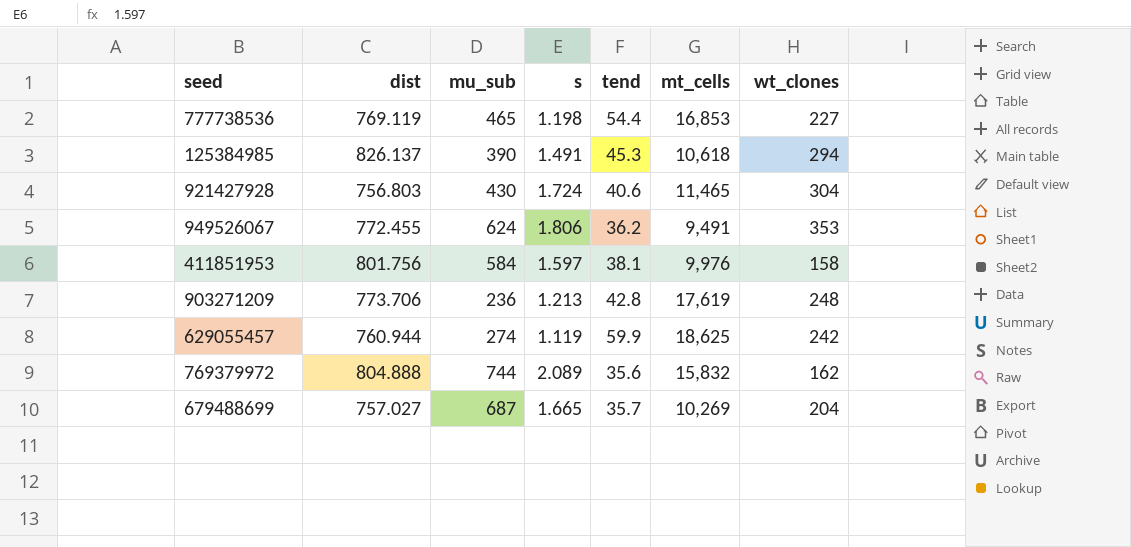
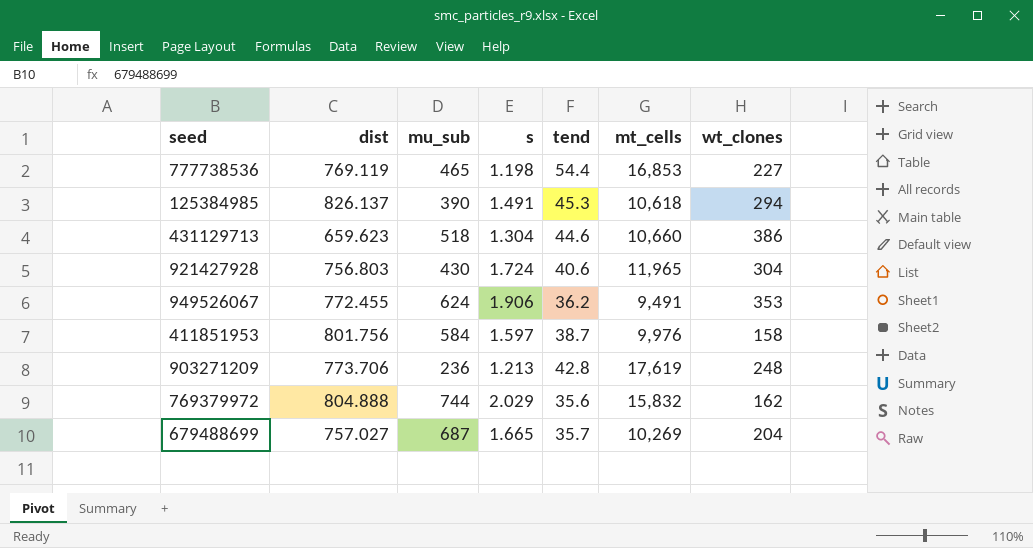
row 629055457: 760.944 | 274 | 1.119 | 59.9 | 18,625 | 242 -> none
row 431129713: none -> 659.623 | 518 | 1.304 | 44.6 | 10,660 | 386
921427928 | mt_cells: 11,465 -> 11,965
949526067 | s: 1.806 -> 1.906
411851953 | tend: 38.1 -> 38.7
769379972 | s: 2.089 -> 2.029

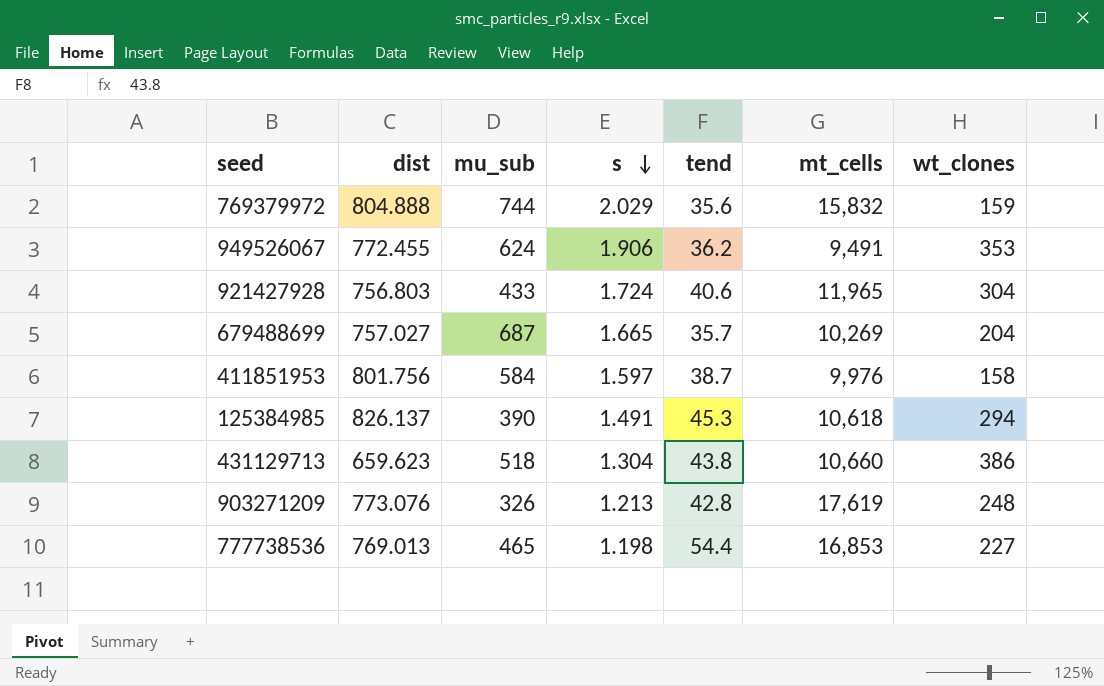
row order: none -> s descending
769379972 | wt_clones: 162 -> 159
921427928 | mu_sub: 430 -> 433
431129713 | tend: 44.6 -> 43.8
903271209 | dist: 773.706 -> 773.076
903271209 | mu_sub: 236 -> 326
777738536 | dist: 769.119 -> 769.013

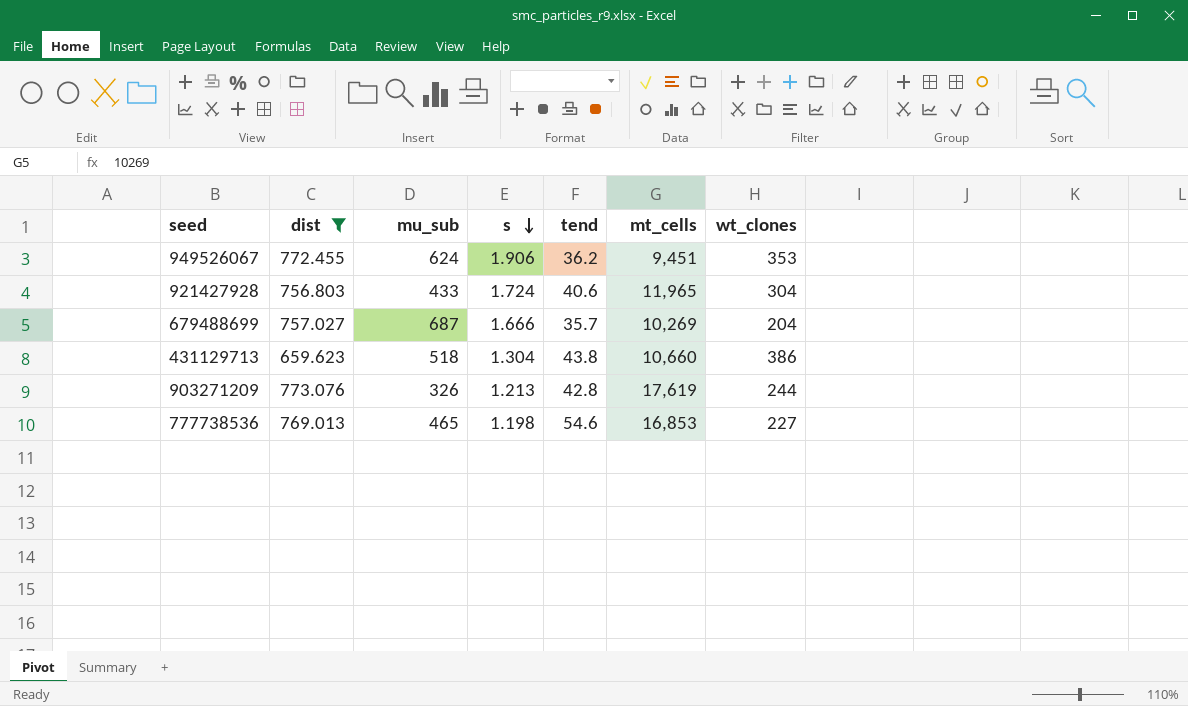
filter: none -> dist <= 773.076
949526067 | mt_cells: 9,491 -> 9,451
679488699 | s: 1.665 -> 1.666
903271209 | wt_clones: 248 -> 244
777738536 | tend: 54.4 -> 54.6

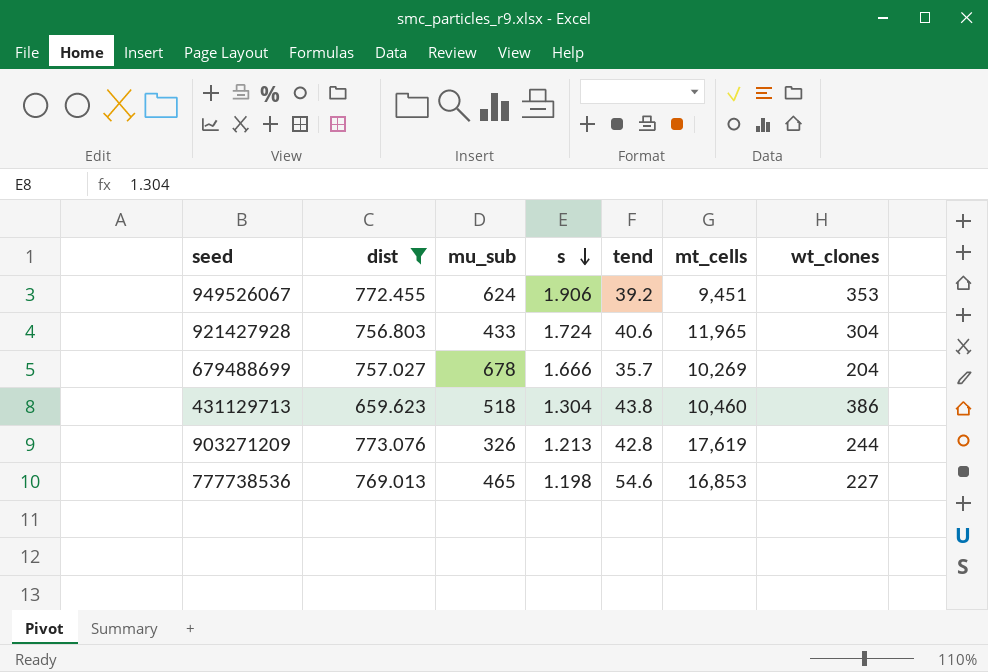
949526067 | tend: 36.2 -> 39.2
679488699 | mu_sub: 687 -> 678
431129713 | mt_cells: 10,660 -> 10,460

